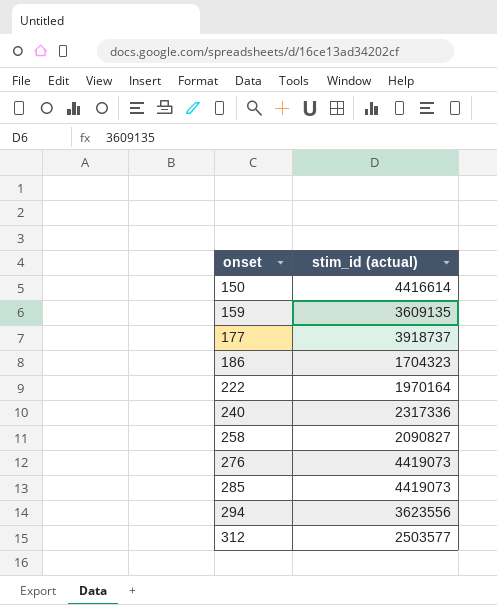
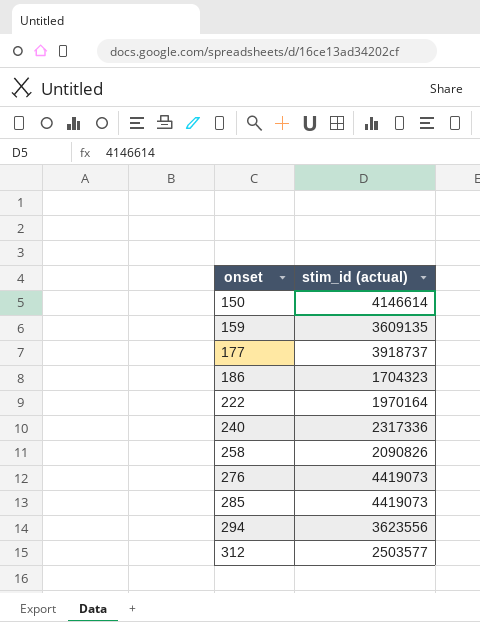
150 | stim_id (actual): 4416614 -> 4146614
258 | stim_id (actual): 2090827 -> 2090826

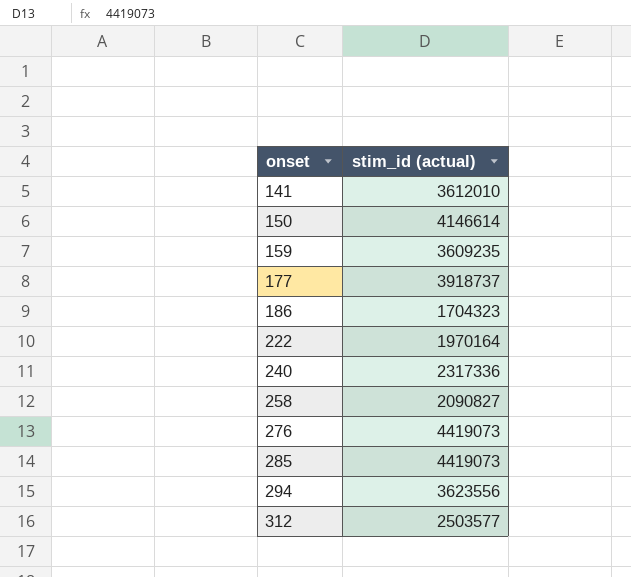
row 141: none -> 3612010
159 | stim_id (actual): 3609135 -> 3609235
258 | stim_id (actual): 2090826 -> 2090827

